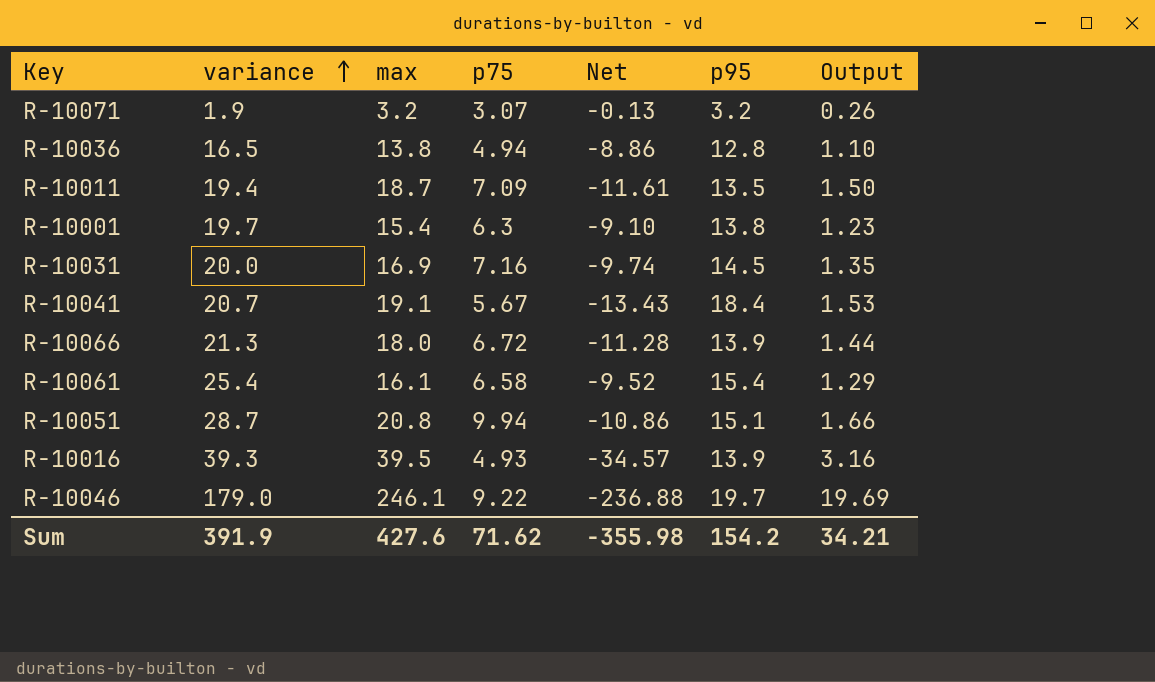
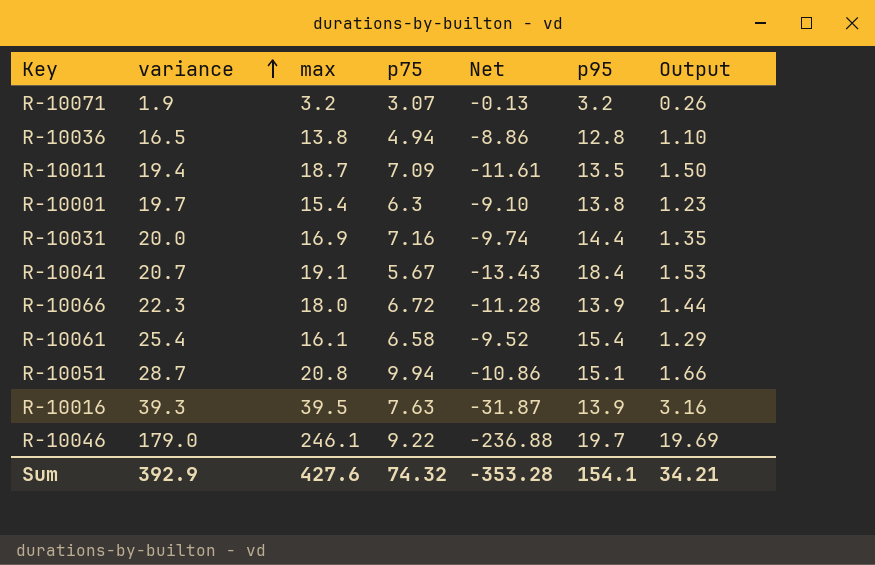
R-10031 | p95: 14.5 -> 14.4
R-10066 | variance: 21.3 -> 22.3
R-10016 | p75: 4.93 -> 7.63
R-10016 | Net: -34.57 -> -31.87
Sum | variance: 391.9 -> 392.9
Sum | p75: 71.62 -> 74.32
Sum | Net: -355.98 -> -353.28
Sum | p95: 154.2 -> 154.1

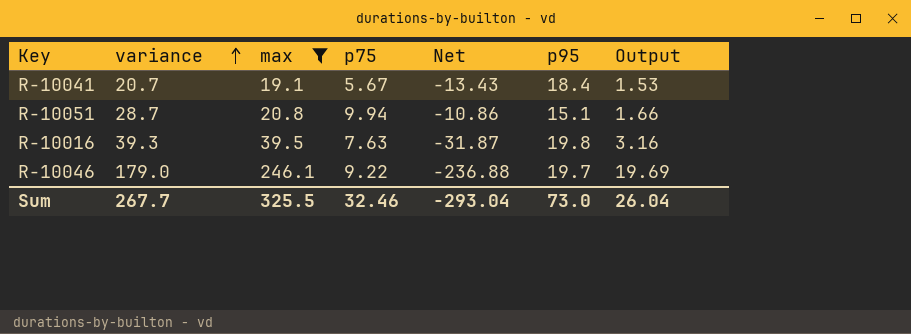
filter: none -> max >= 19.1
R-10016 | p95: 13.9 -> 19.8
Sum | variance: 392.9 -> 267.7
Sum | max: 427.6 -> 325.5
Sum | p75: 74.32 -> 32.46
Sum | Net: -353.28 -> -293.04
Sum | p95: 154.1 -> 73.0
Sum | Output: 34.21 -> 26.04

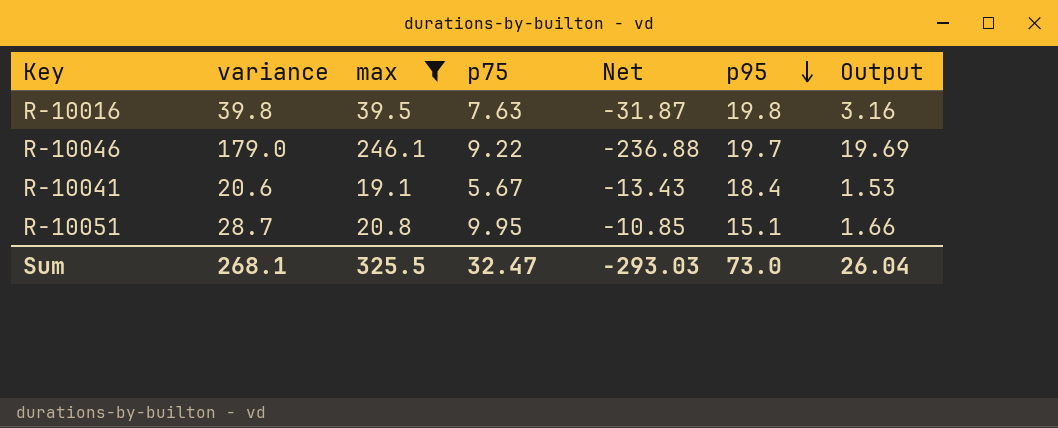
row order: variance ascending -> p95 descending
R-10016 | variance: 39.3 -> 39.8
R-10041 | variance: 20.7 -> 20.6
R-10051 | p75: 9.94 -> 9.95
R-10051 | Net: -10.86 -> -10.85
Sum | variance: 267.7 -> 268.1
Sum | p75: 32.46 -> 32.47
Sum | Net: -293.04 -> -293.03

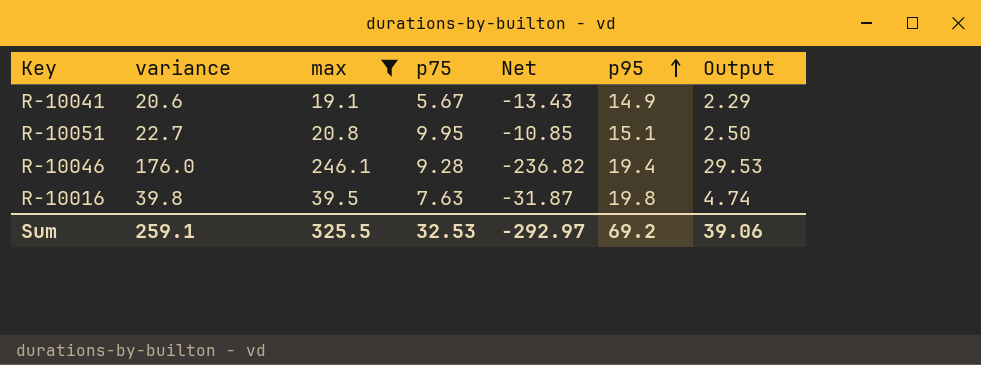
row order: p95 descending -> p95 ascending
column Output | formula: [max] * 0.08 -> [max] * 0.12
R-10041 | p95: 18.4 -> 14.9
R-10051 | variance: 28.7 -> 22.7
R-10046 | variance: 179.0 -> 176.0
R-10046 | p75: 9.22 -> 9.28
R-10046 | Net: -236.88 -> -236.82
R-10046 | p95: 19.7 -> 19.4
Sum | variance: 268.1 -> 259.1
Sum | p75: 32.47 -> 32.53
Sum | Net: -293.03 -> -292.97
Sum | p95: 73.0 -> 69.2
Sum | Output: 26.04 -> 39.06

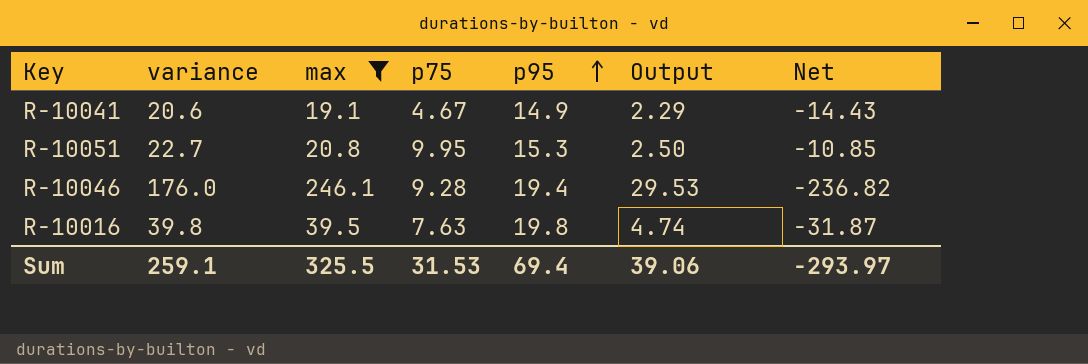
column Net | position: 5 -> 7
R-10041 | p75: 5.67 -> 4.67
R-10041 | Net: -13.43 -> -14.43
R-10051 | p95: 15.1 -> 15.3
Sum | p75: 32.53 -> 31.53
Sum | p95: 69.2 -> 69.4
Sum | Net: -292.97 -> -293.97

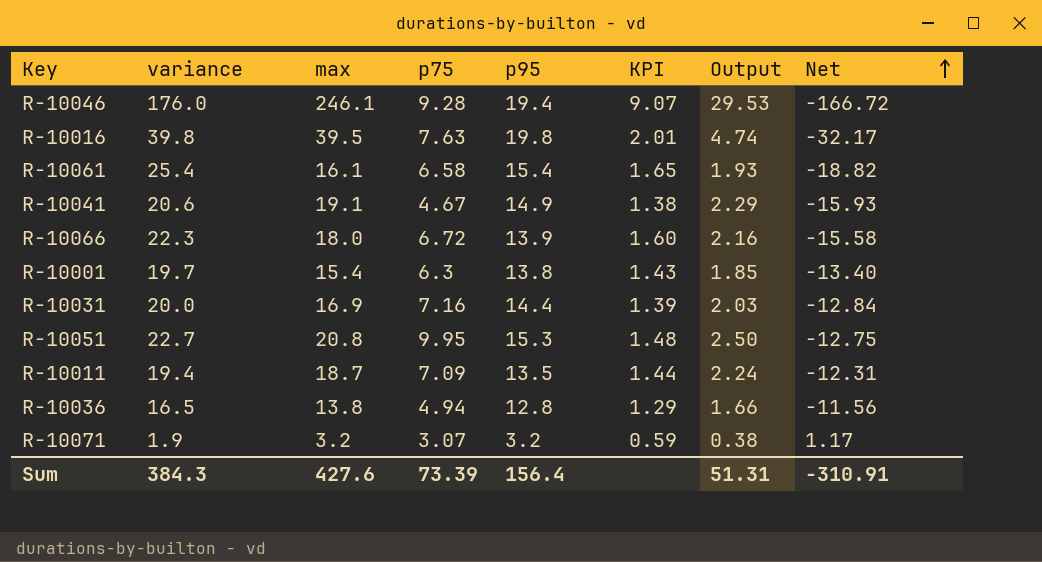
filter: max >= 19.1 -> none
row order: p95 ascending -> Net ascending
column KPI | formula: none -> [variance] / [p95]
column Net | formula: [p75] - [max] -> [p75] - [variance]
Sum | variance: 259.1 -> 384.3
Sum | max: 325.5 -> 427.6
Sum | p75: 31.53 -> 73.39
Sum | p95: 69.4 -> 156.4
Sum | Output: 39.06 -> 51.31
Sum | Net: -293.97 -> -310.91

